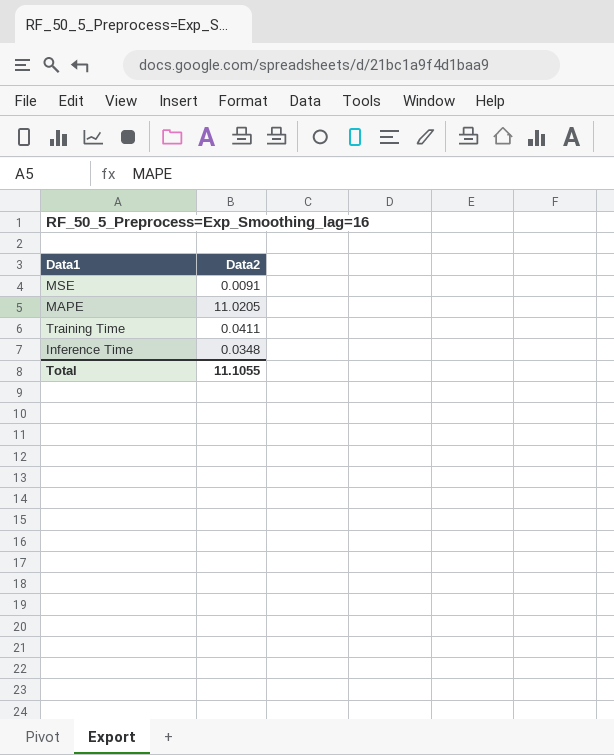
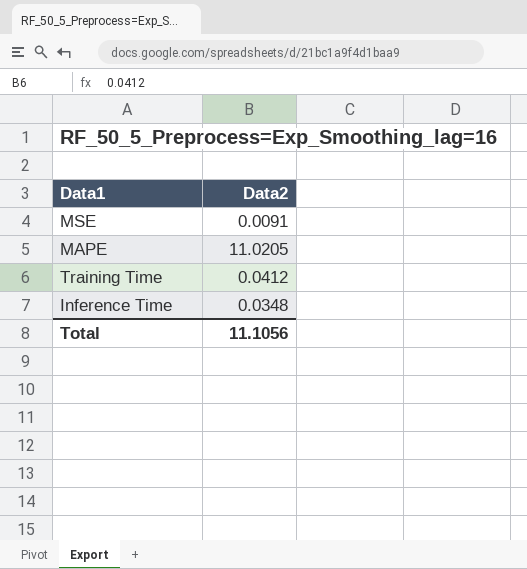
Training Time | Data2: 0.0411 -> 0.0412
Total | Data2: 11.1055 -> 11.1056

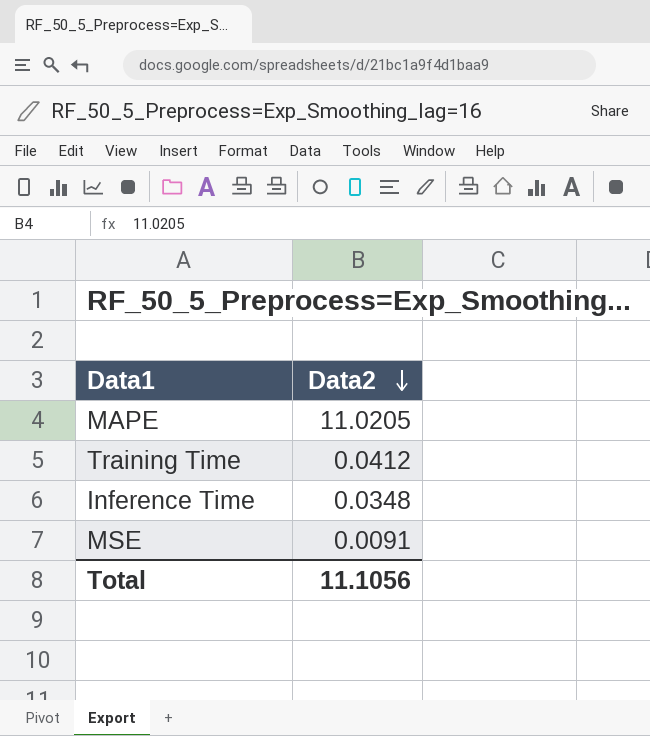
row order: none -> Data2 descending

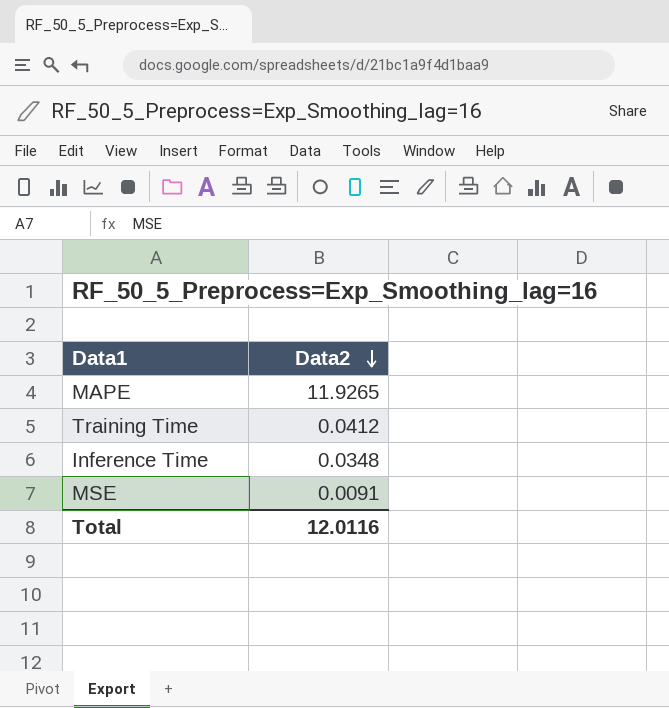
MAPE | Data2: 11.0205 -> 11.9265
Total | Data2: 11.1056 -> 12.0116

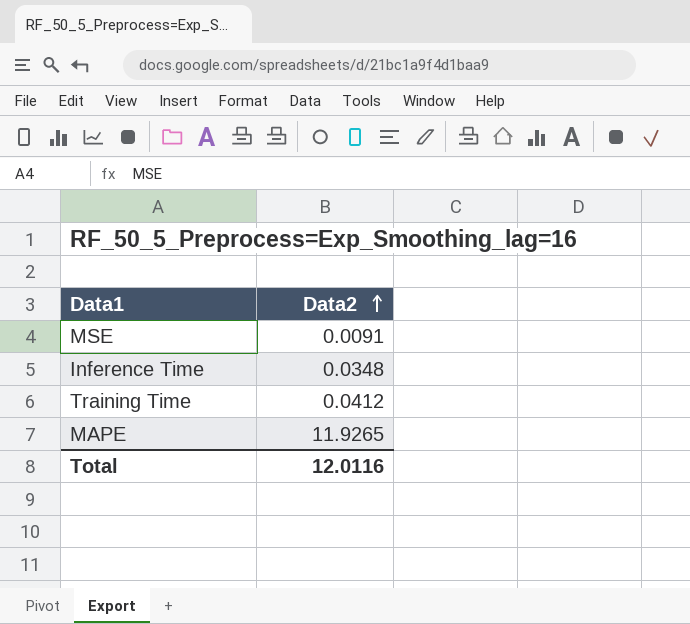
row order: Data2 descending -> Data2 ascending

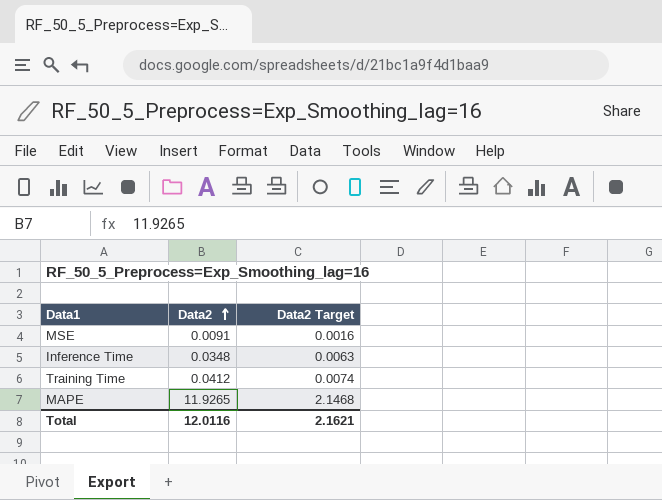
column Data2 Target | formula: none -> [Data2] * 0.18

